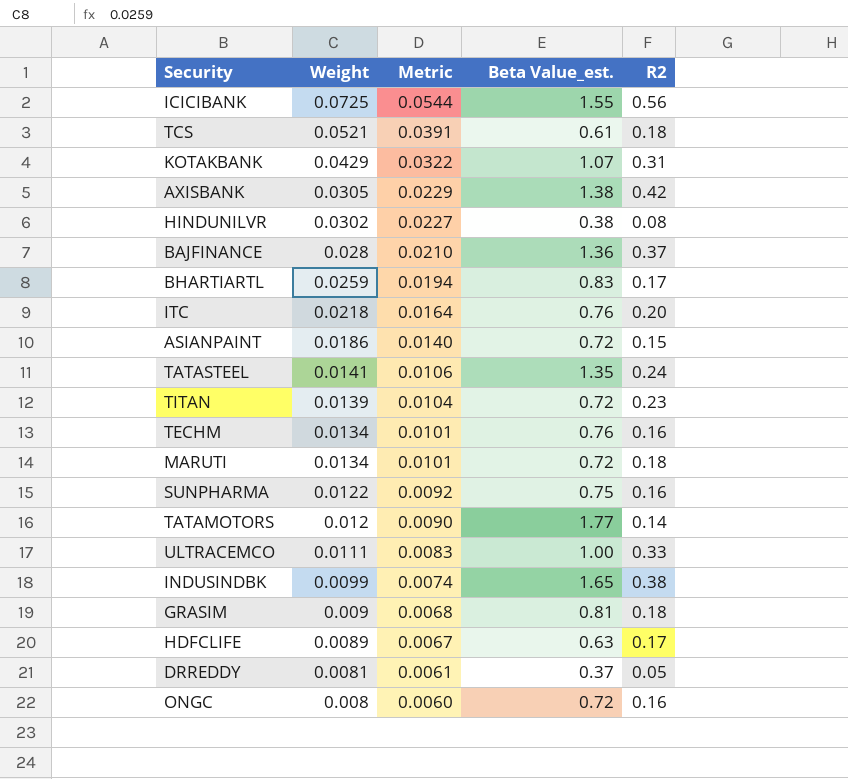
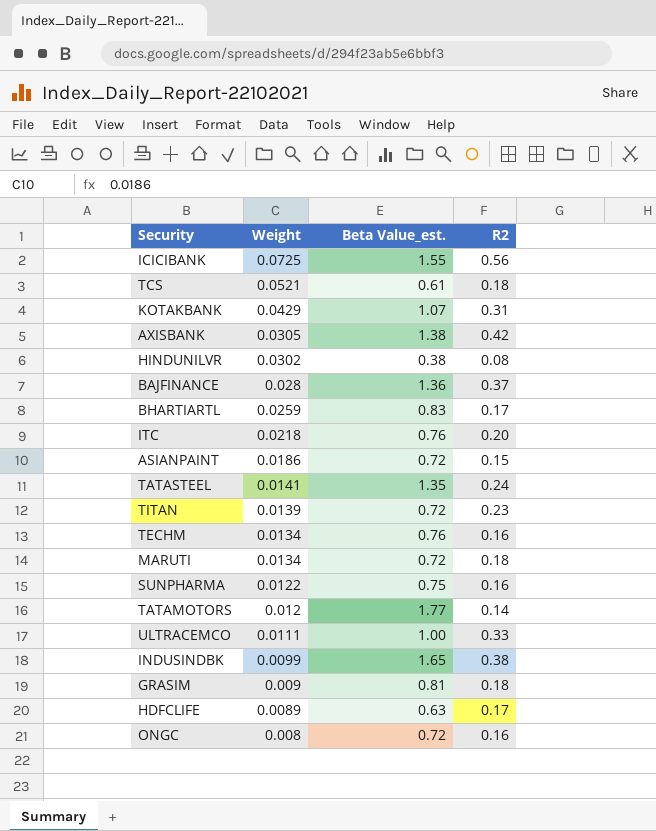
column Metric | formula: [Weight] * 0.75 -> none
row DRREDDY: 0.0081 | 0.0061 | 0.37 | 0.05 -> none

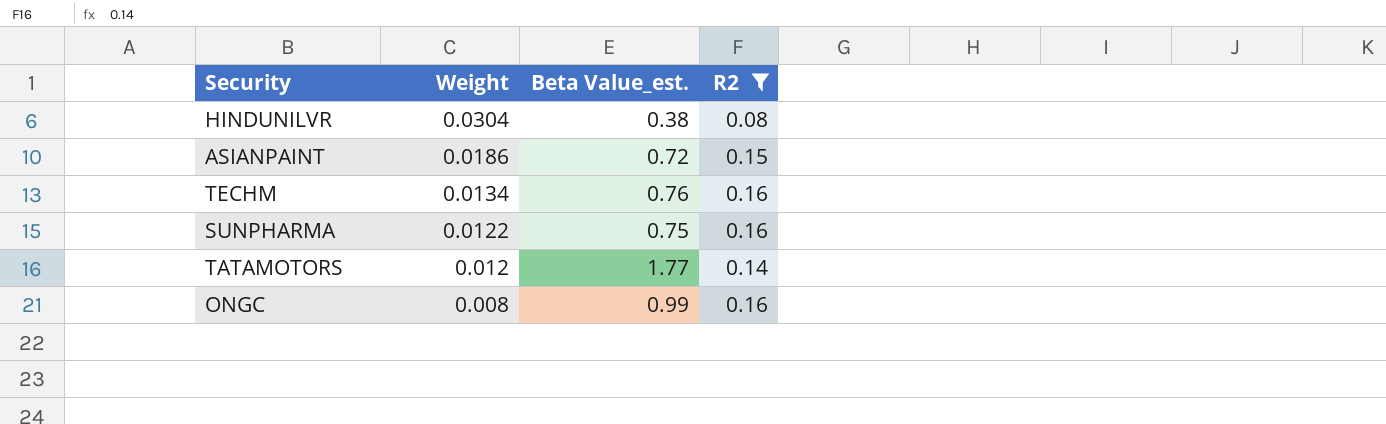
filter: none -> R2 <= 0.16
HINDUNILVR | Weight: 0.0302 -> 0.0304
ONGC | Beta Value_est.: 0.72 -> 0.99

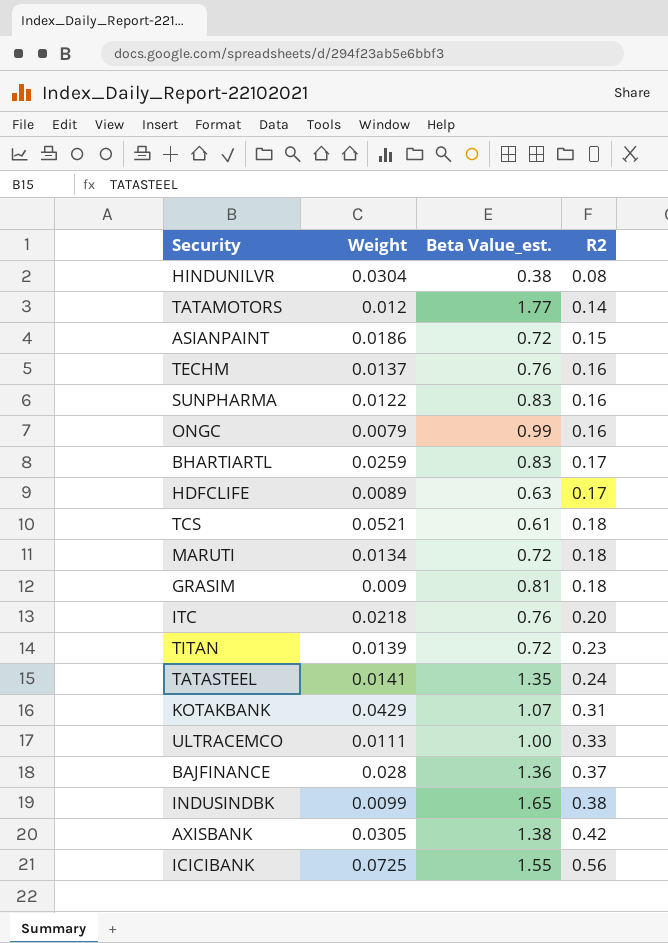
filter: R2 <= 0.16 -> none
row order: Weight descending -> R2 ascending
TECHM | Weight: 0.0134 -> 0.0137
SUNPHARMA | Beta Value_est.: 0.75 -> 0.83
ONGC | Weight: 0.008 -> 0.0079

